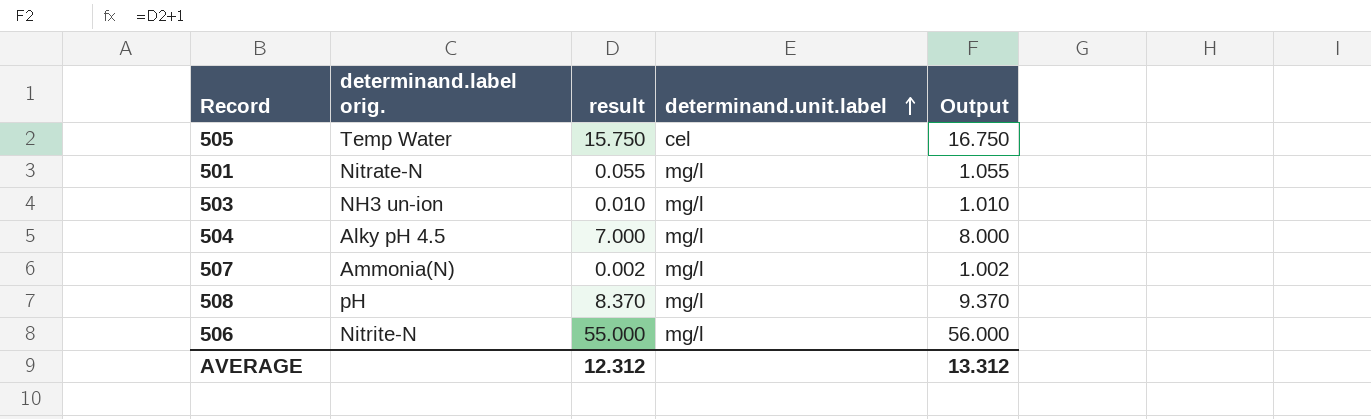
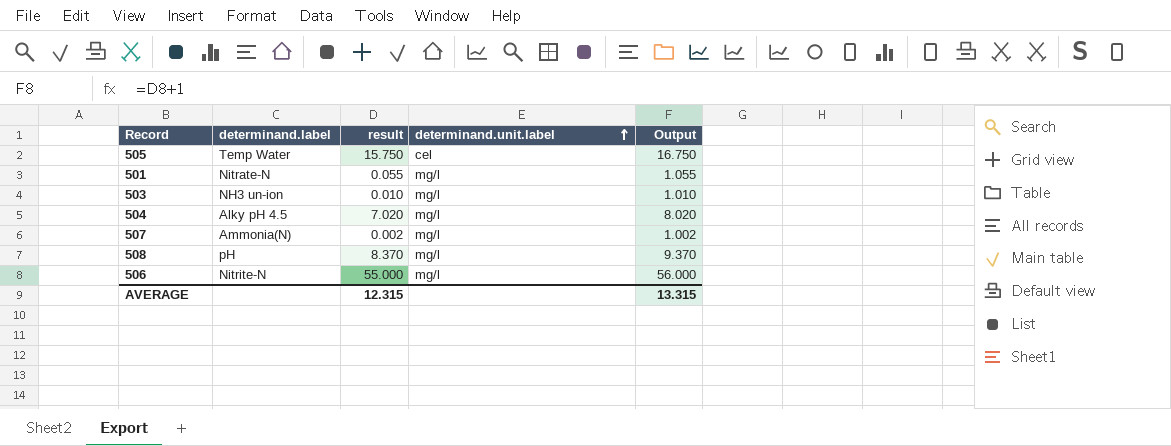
column name: determinand.label orig. -> determinand.label
504 | result: 7.000 -> 7.020
504 | Output: 8.000 -> 8.020
AVERAGE | result: 12.312 -> 12.315
AVERAGE | Output: 13.312 -> 13.315

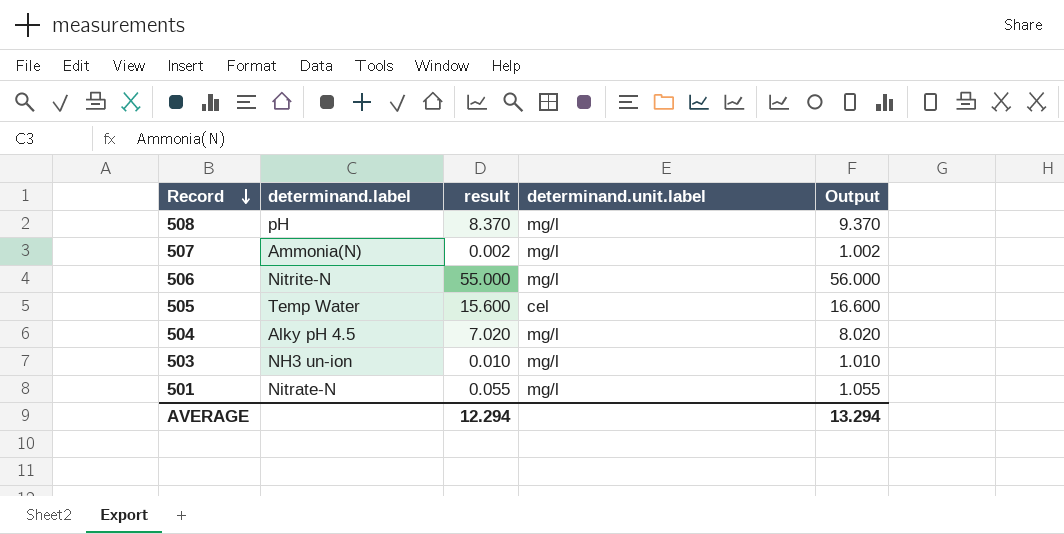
row order: determinand.unit.label ascending -> Record descending
505 | result: 15.750 -> 15.600
505 | Output: 16.750 -> 16.600
AVERAGE | result: 12.315 -> 12.294
AVERAGE | Output: 13.315 -> 13.294

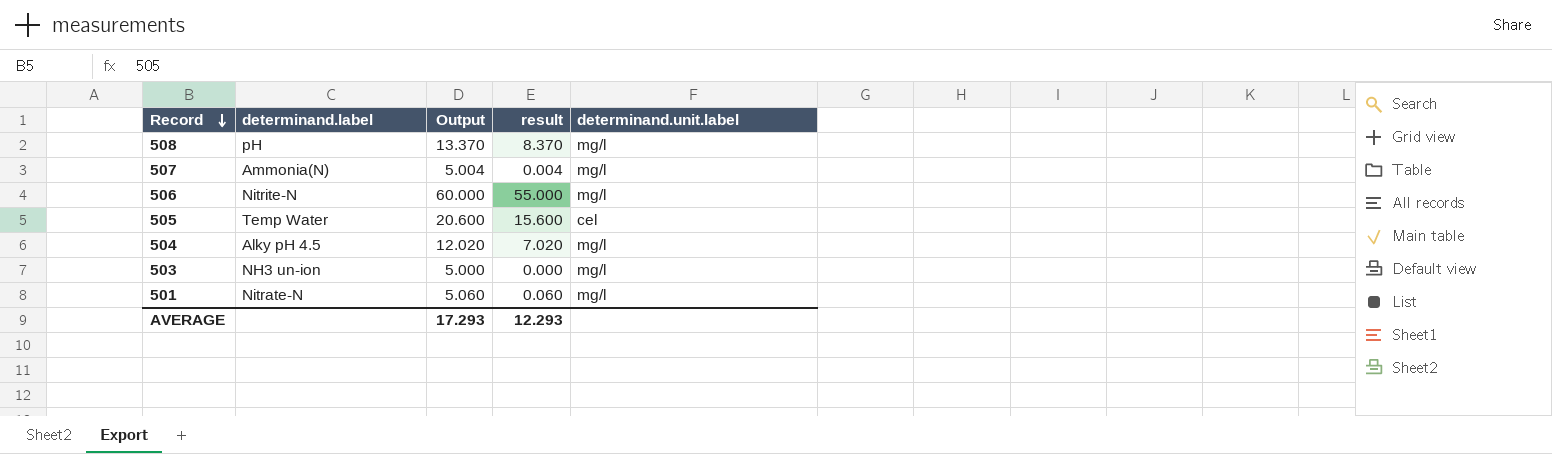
column Output | formula: [result] + 1 -> [result] + 5
column Output | position: 5 -> 3
507 | result: 0.002 -> 0.004
503 | result: 0.010 -> 0.000
501 | result: 0.055 -> 0.060
AVERAGE | Output: 13.294 -> 17.293
AVERAGE | result: 12.294 -> 12.293

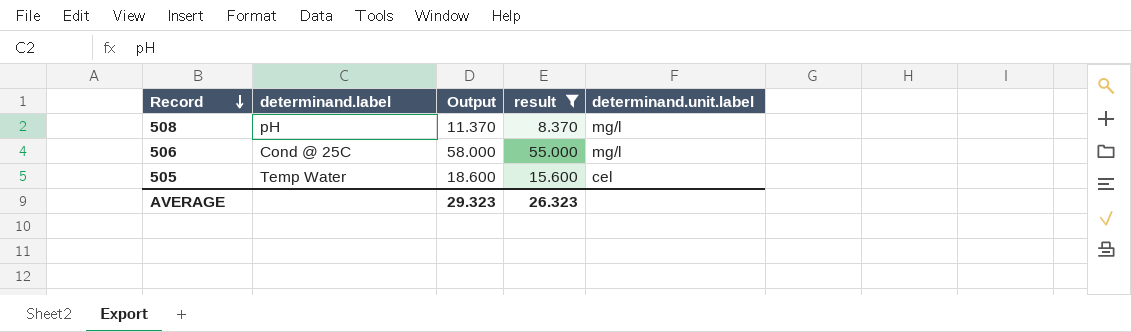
filter: none -> result >= 8.370
column Output | formula: [result] + 5 -> [result] + 3
506 | determinand.label: Nitrite-N -> Cond @ 25C
AVERAGE | Output: 17.293 -> 29.323
AVERAGE | result: 12.293 -> 26.323

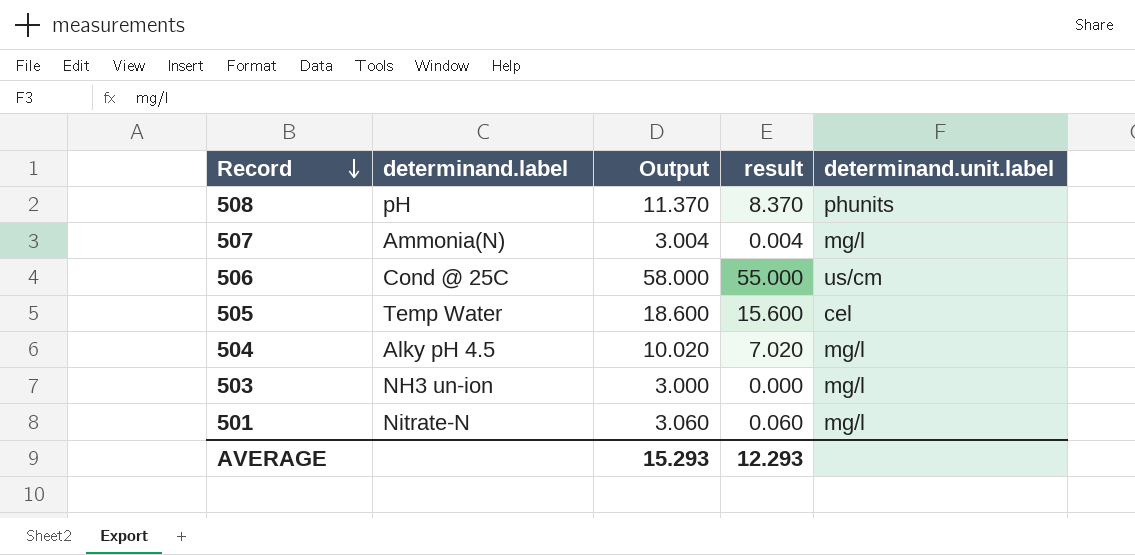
filter: result >= 8.370 -> none
508 | determinand.unit.label: mg/l -> phunits
506 | determinand.unit.label: mg/l -> us/cm
AVERAGE | Output: 29.323 -> 15.293
AVERAGE | result: 26.323 -> 12.293

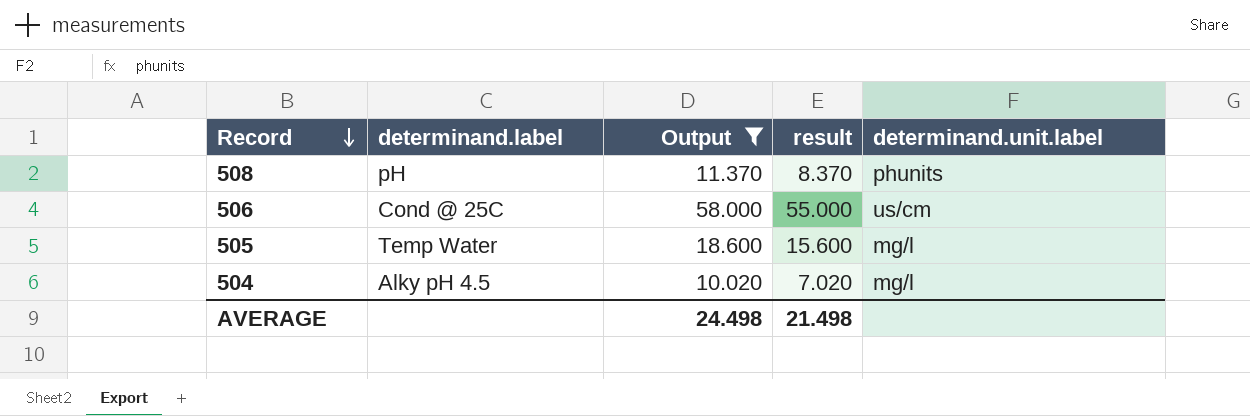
filter: none -> Output >= 10.020
505 | determinand.unit.label: cel -> mg/l
AVERAGE | Output: 15.293 -> 24.498
AVERAGE | result: 12.293 -> 21.498

